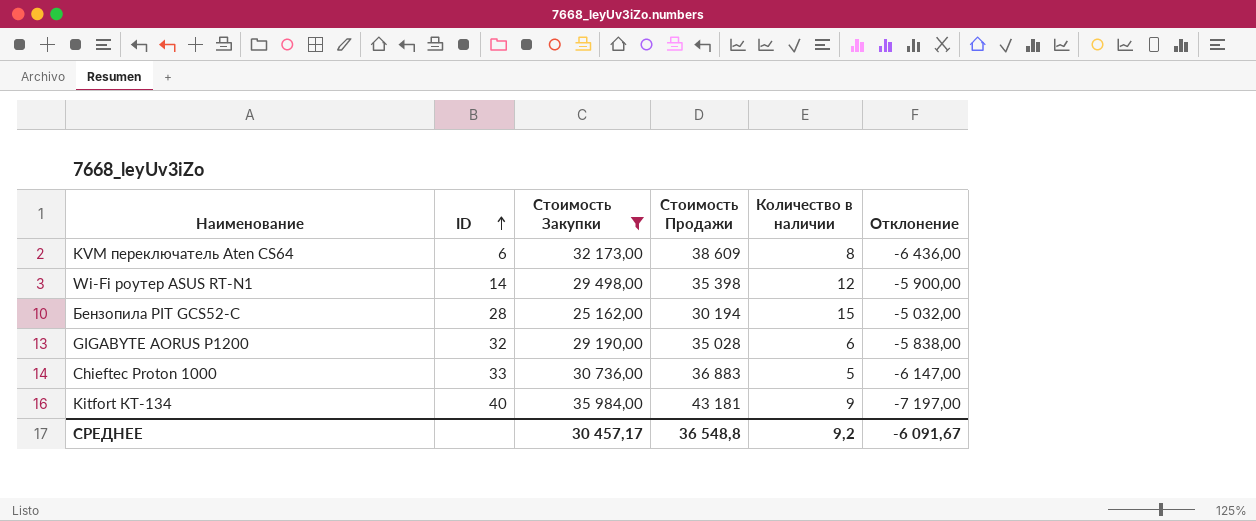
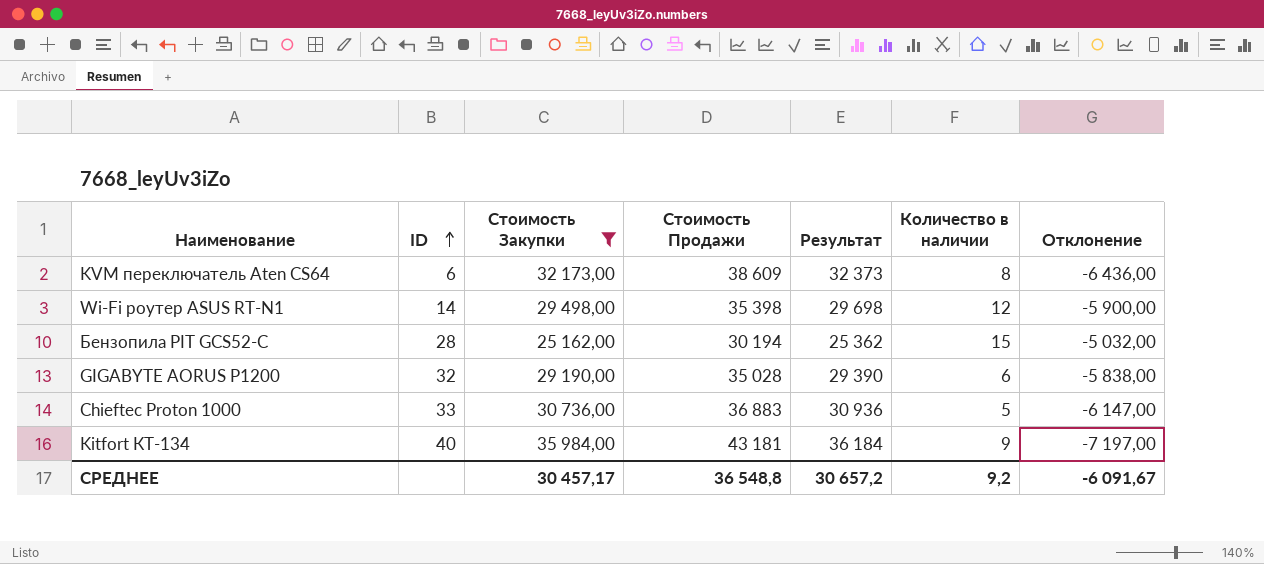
column Результат | formula: none -> [Стоимость Закупки] + 200

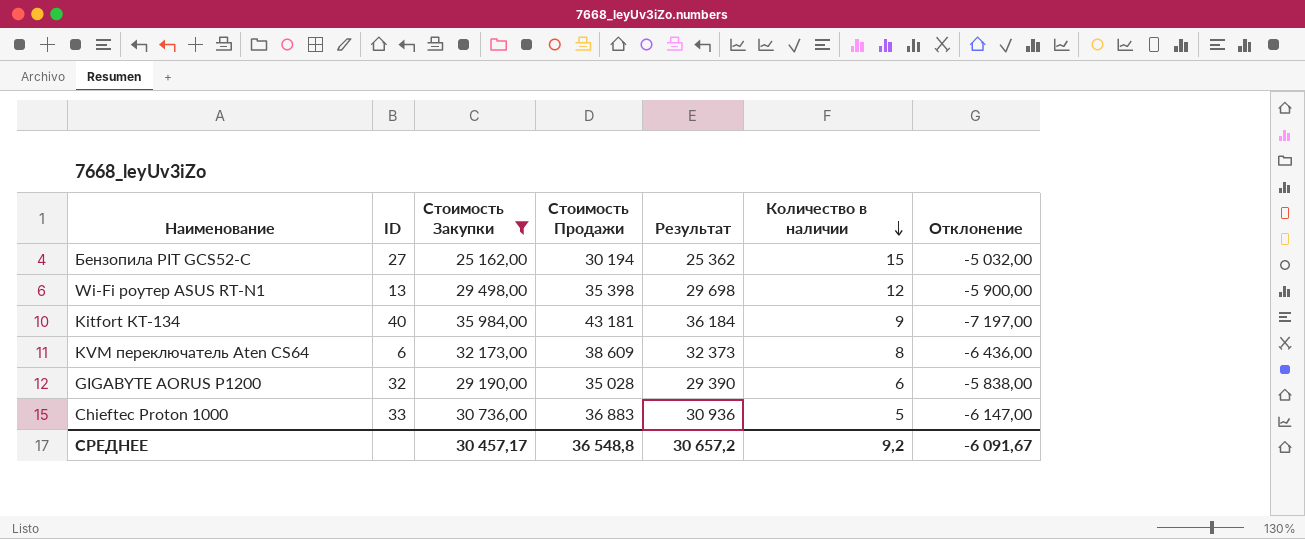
row order: ID ascending -> Количество в наличии descending
Бензопила PIT GCS52-C | ID: 28 -> 27
Wi-Fi роутер ASUS RT-N1 | ID: 14 -> 13

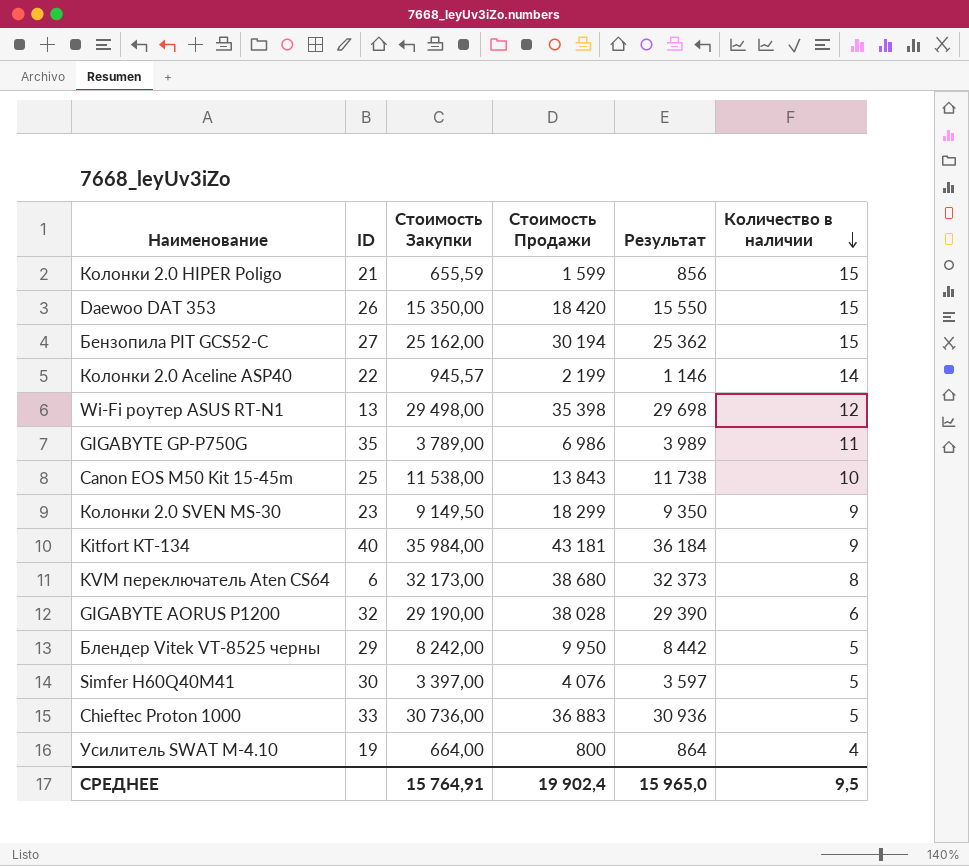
filter: Стоимость Закупки >= 25 162,00 -> none
column Отклонение | formula: [Стоимость Закупки] - [Стоимость Продажи] -> none
KVM переключатель Aten CS64 | Стоимость Продажи: 38 609 -> 38 680
GIGABYTE AORUS P1200 | Стоимость Продажи: 35 028 -> 38 028
СРЕДНЕЕ | Стоимость Закупки: 30 457,17 -> 15 764,91
СРЕДНЕЕ | Стоимость Продажи: 36 548,8 -> 19 902,4
СРЕДНЕЕ | Результат: 30 657,2 -> 15 965,0
СРЕДНЕЕ | Количество в наличии: 9,2 -> 9,5

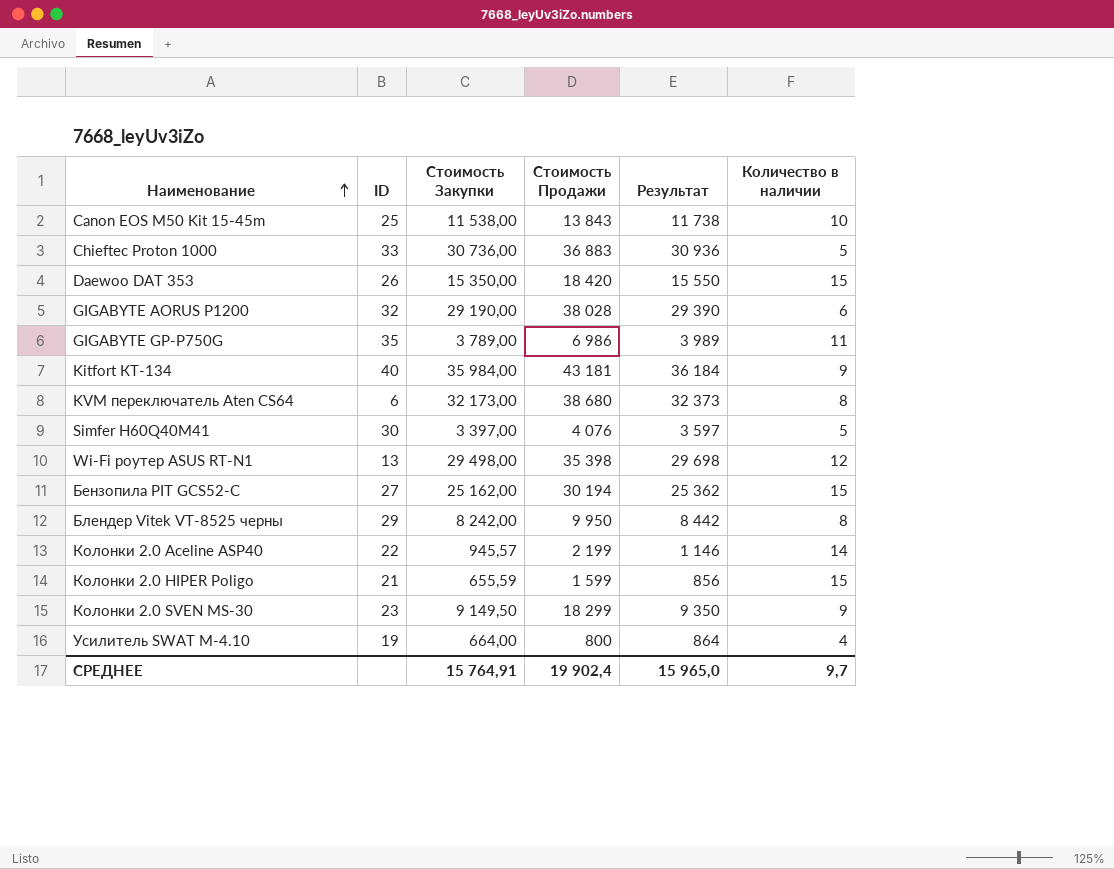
row order: Количество в наличии descending -> Наименование ascending
Блендер Vitek VT-8525 черны | Количество в наличии: 5 -> 8
СРЕДНЕЕ | Количество в наличии: 9,5 -> 9,7

